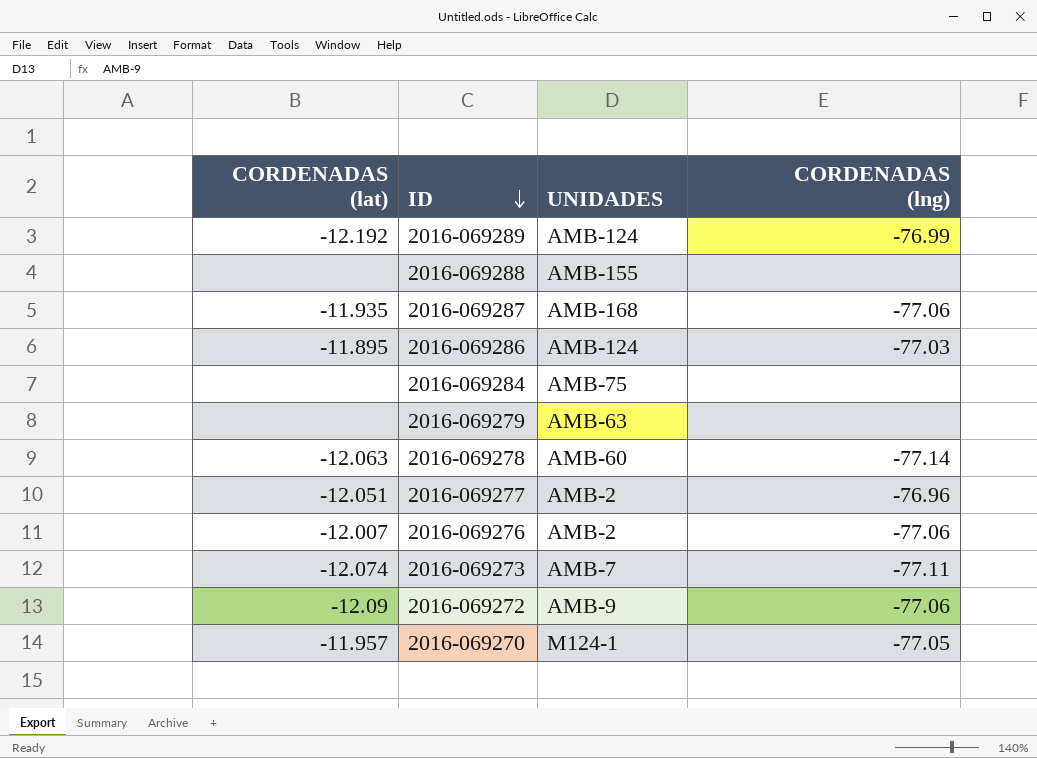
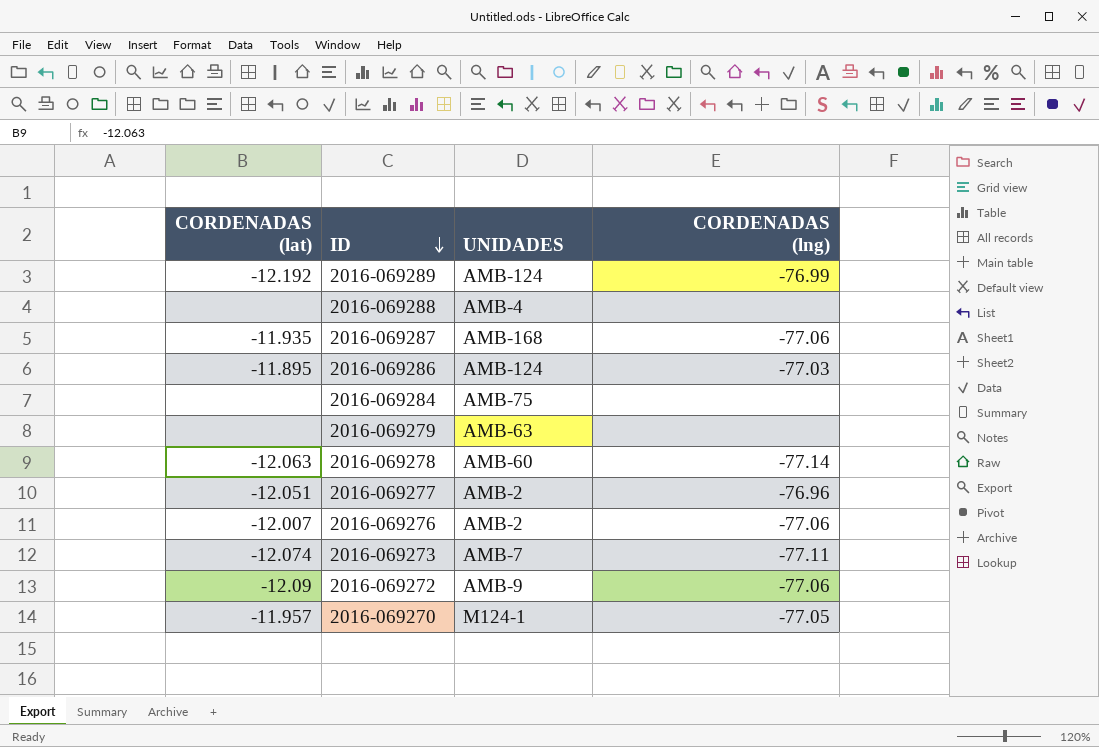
2016-069288 | UNIDADES: AMB-155 -> AMB-4

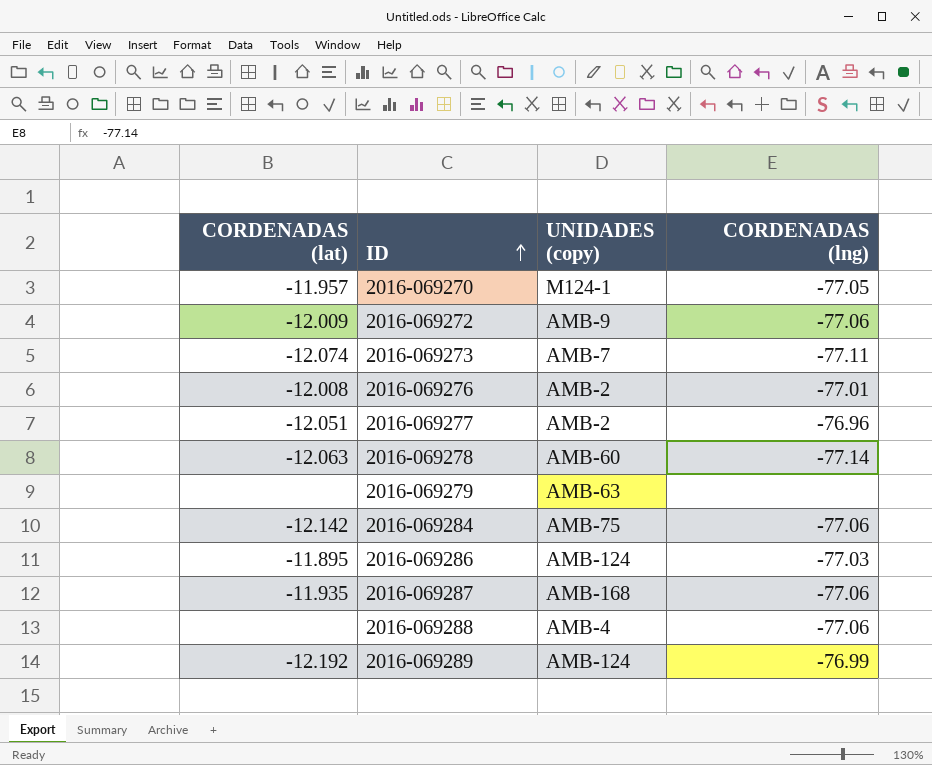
row order: ID descending -> ID ascending
column name: UNIDADES -> UNIDADES (copy)
2016-069272 | CORDENADAS (lat): -12.09 -> -12.009
2016-069276 | CORDENADAS (lat): -12.007 -> -12.008
2016-069276 | CORDENADAS (lng): -77.06 -> -77.01
2016-069284 | CORDENADAS (lat): none -> -12.142
2016-069284 | CORDENADAS (lng): none -> -77.06
2016-069288 | CORDENADAS (lng): none -> -77.06

